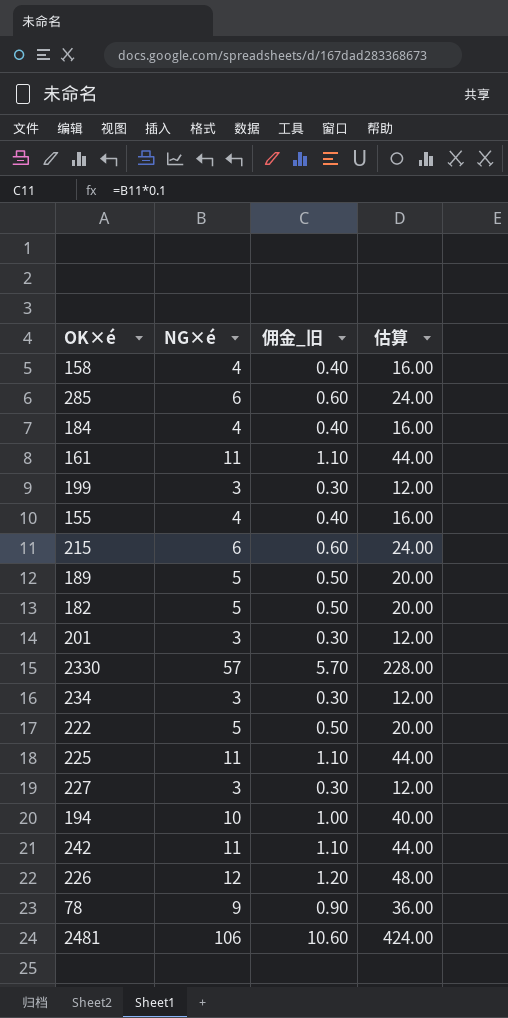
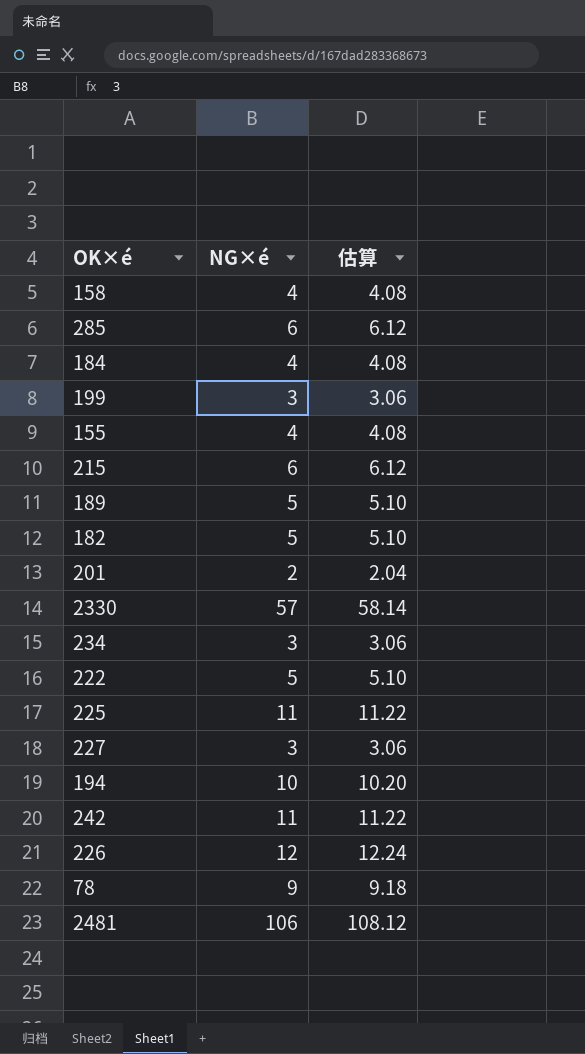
column 佣金_旧 | formula: [NG×é] * 0.1 -> none
column 估算 | formula: [NG×é] * 4 -> [NG×é] * 1.02
row 161: 11 | 1.10 | 44.00 -> none
201 | NG×é: 3 -> 2

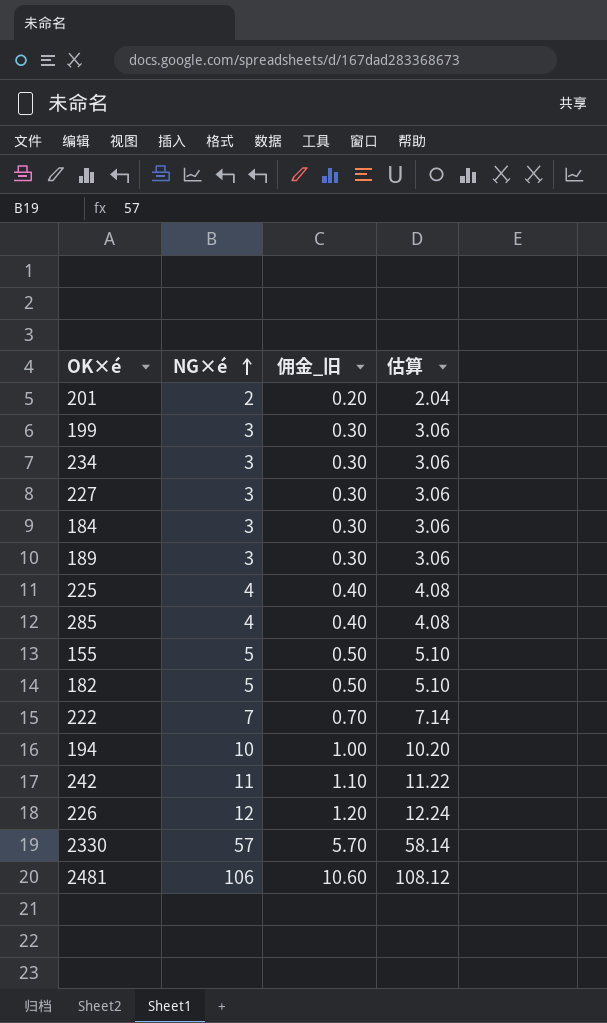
row order: none -> NG×é ascending
column 佣金_旧 | formula: none -> [NG×é] * 0.1
row 158: 4 | 4.08 -> none
row 215: 6 | 6.12 -> none
row 78: 9 | 9.18 -> none
184 | NG×é: 4 -> 3
184 | 估算: 4.08 -> 3.06
189 | NG×é: 5 -> 3
189 | 估算: 5.10 -> 3.06
225 | NG×é: 11 -> 4
225 | 估算: 11.22 -> 4.08
285 | NG×é: 6 -> 4
285 | 估算: 6.12 -> 4.08
155 | NG×é: 4 -> 5
155 | 估算: 4.08 -> 5.10
222 | NG×é: 5 -> 7
222 | 估算: 5.10 -> 7.14

